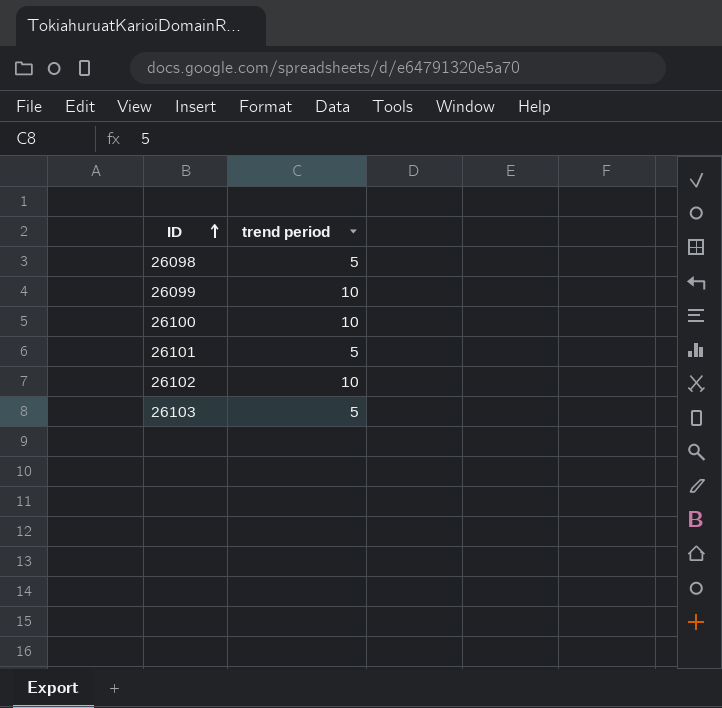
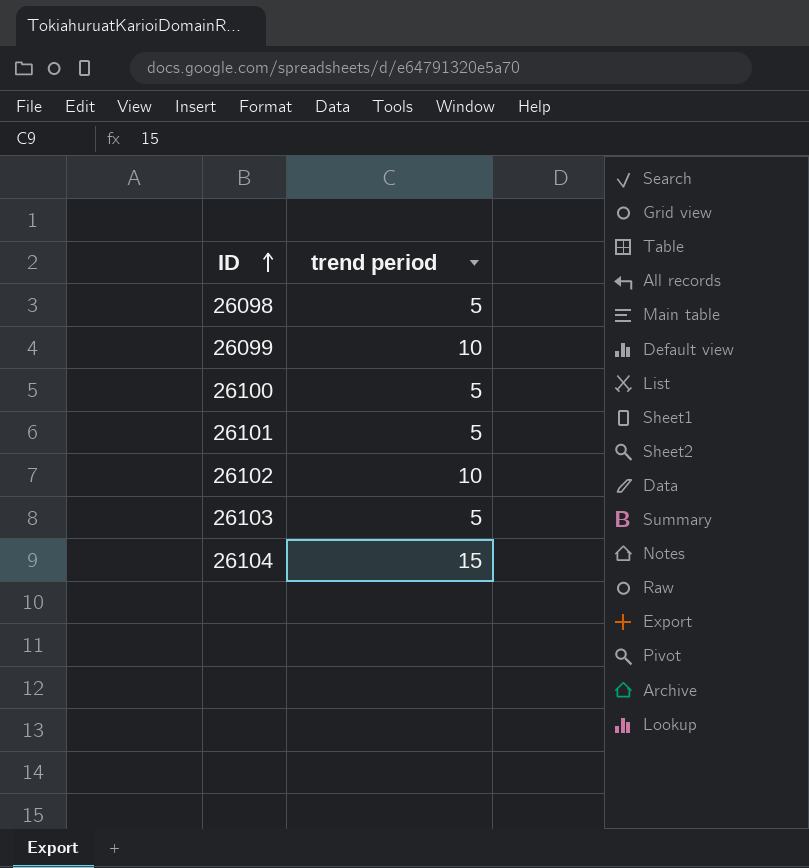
26100 | trend period: 10 -> 5
row 26104: none -> 15

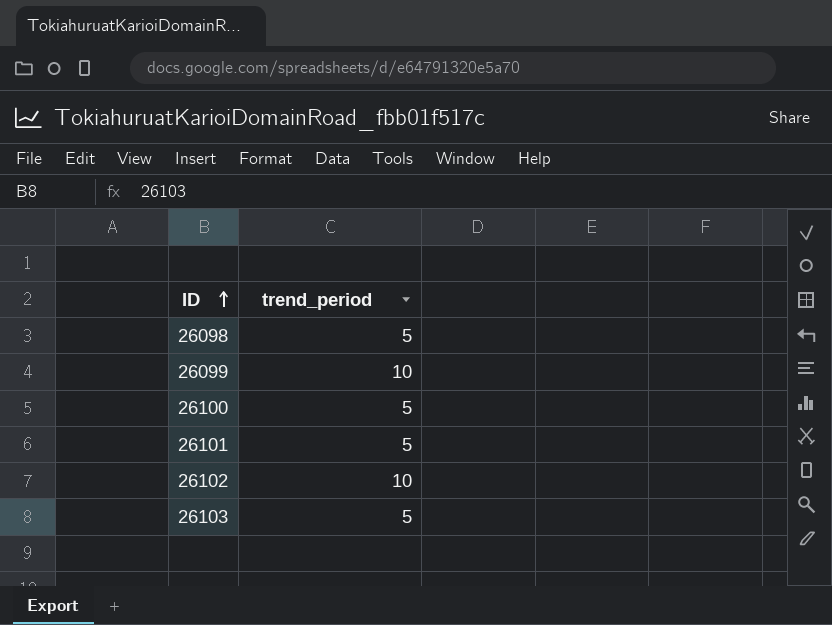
column name: trend period -> trend_period
row 26104: 15 -> none

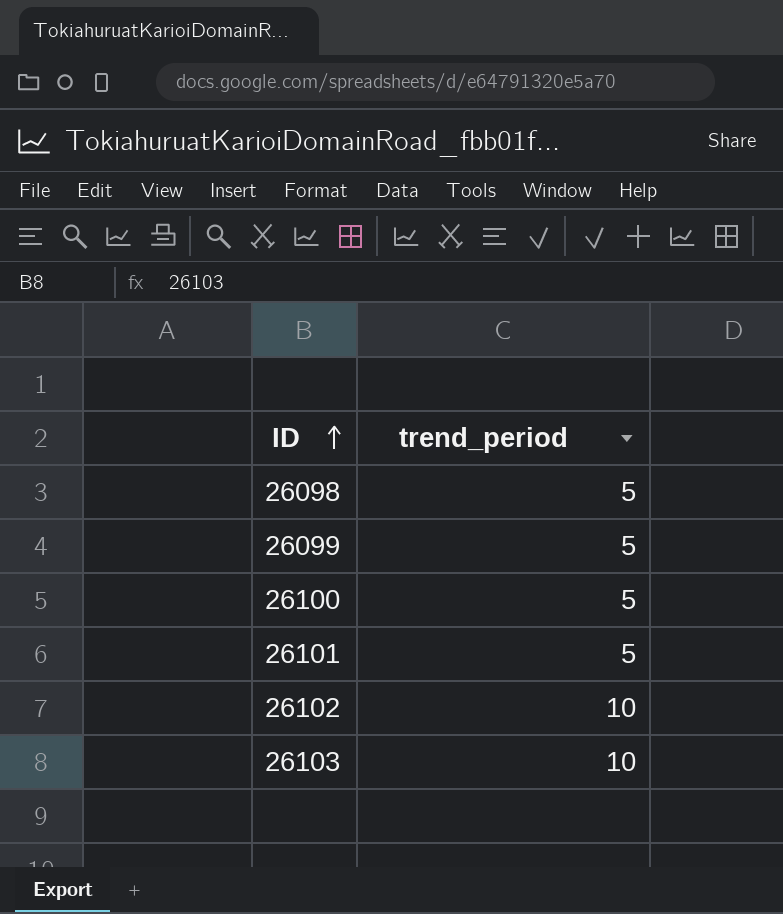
26099 | trend_period: 10 -> 5
26103 | trend_period: 5 -> 10

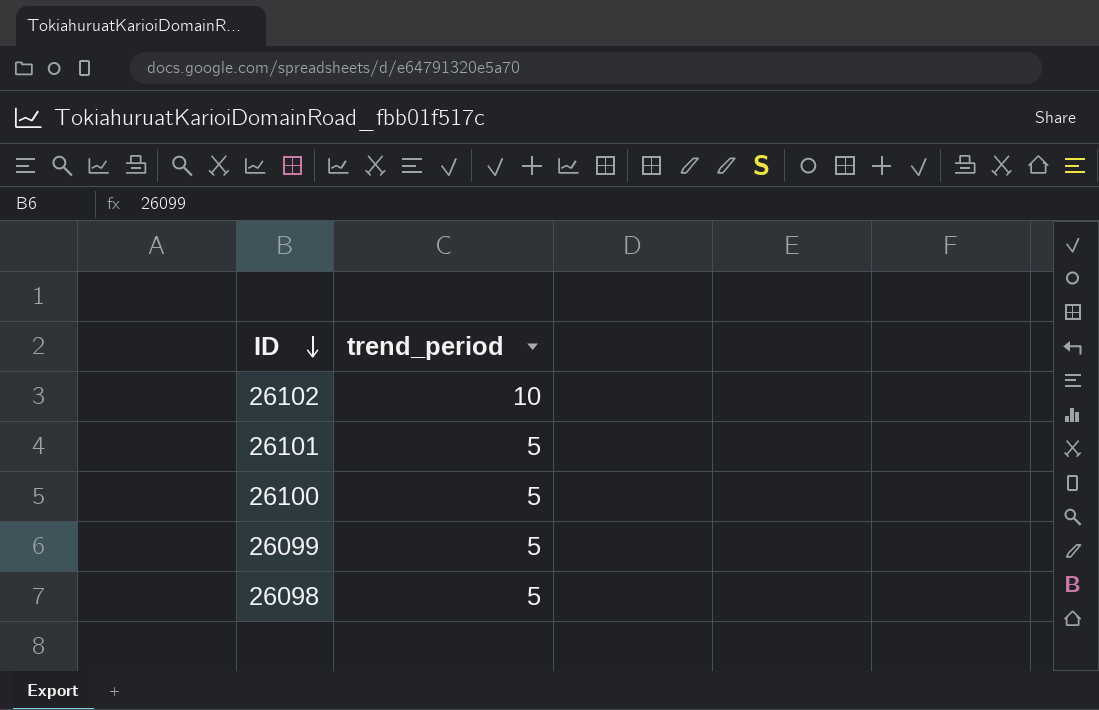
row order: ID ascending -> ID descending
row 26103: 10 -> none

